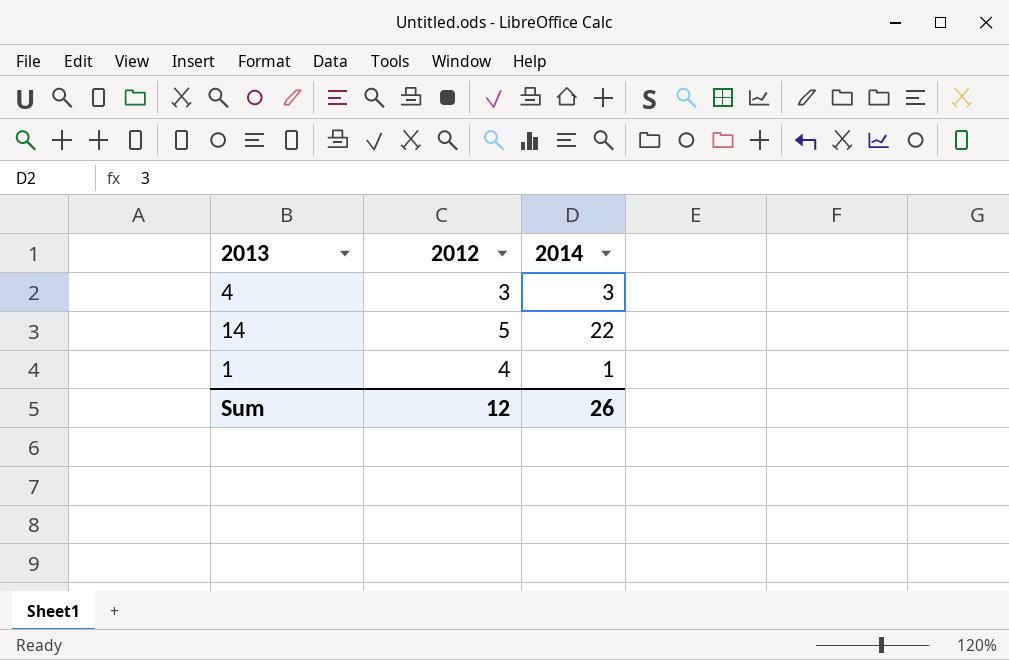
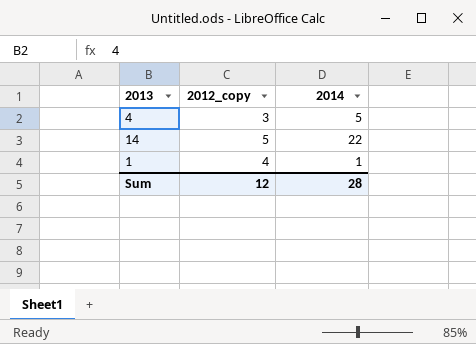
column name: 2012 -> 2012_copy
4 | 2014: 3 -> 5
Sum | 2014: 26 -> 28

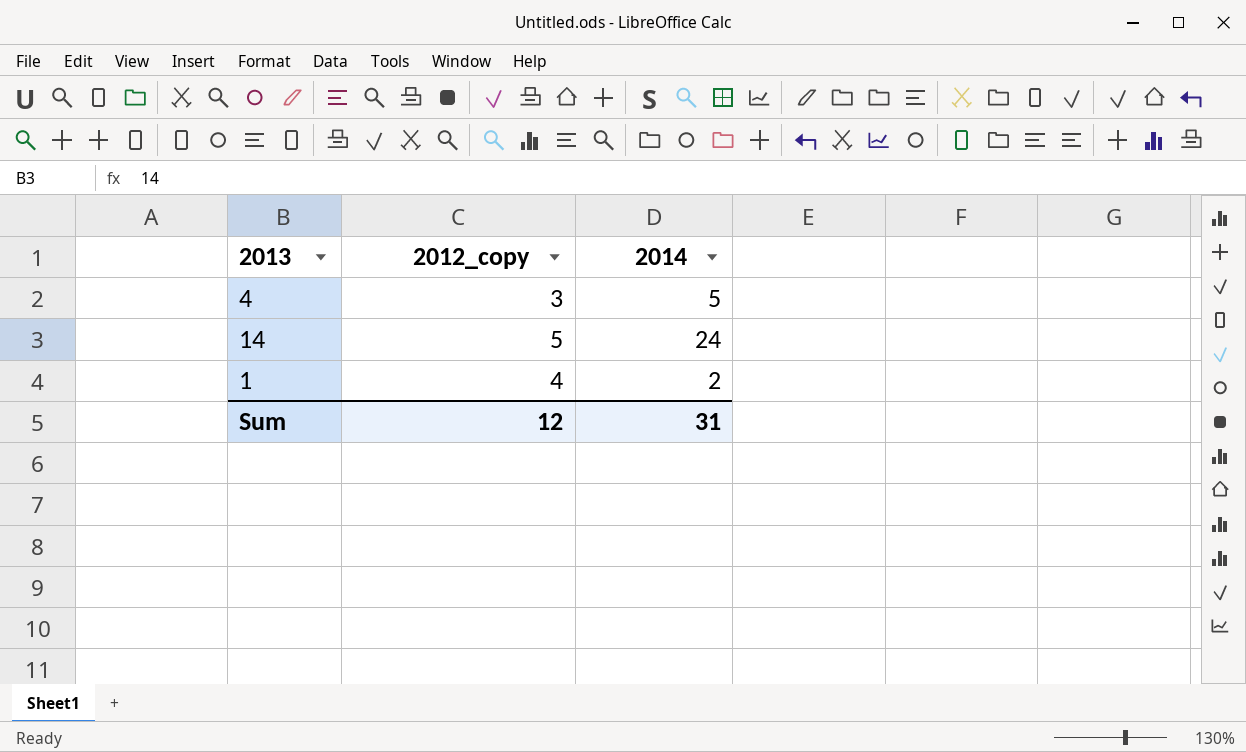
14 | 2014: 22 -> 24
1 | 2014: 1 -> 2
Sum | 2014: 28 -> 31

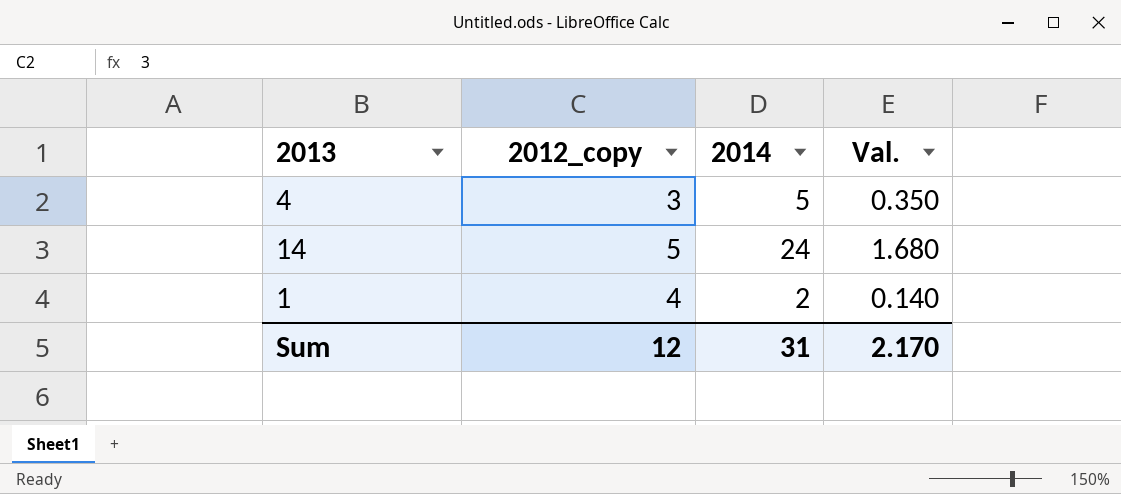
column Val. | formula: none -> [2014] * 0.07

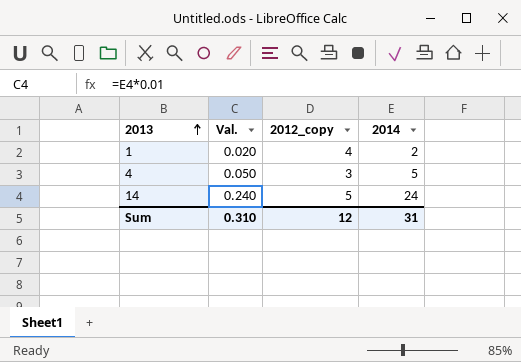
row order: none -> 2013 ascending
column Val. | formula: [2014] * 0.07 -> [2014] * 0.01
column Val. | position: 4 -> 2
Sum | Val.: 2.170 -> 0.310

